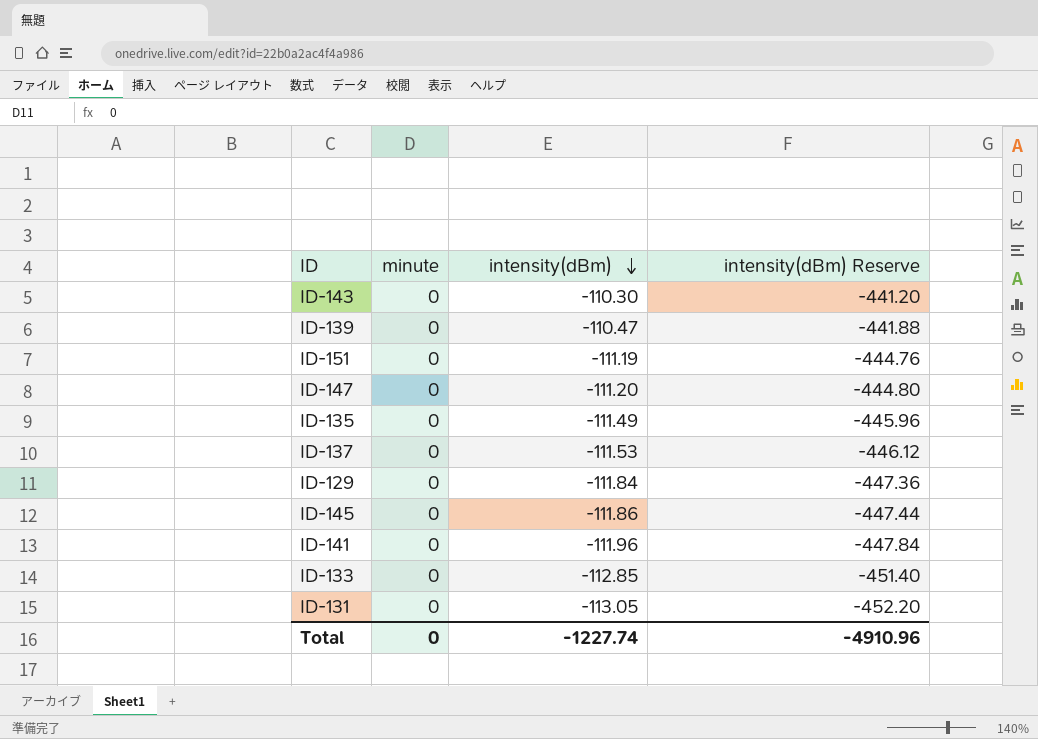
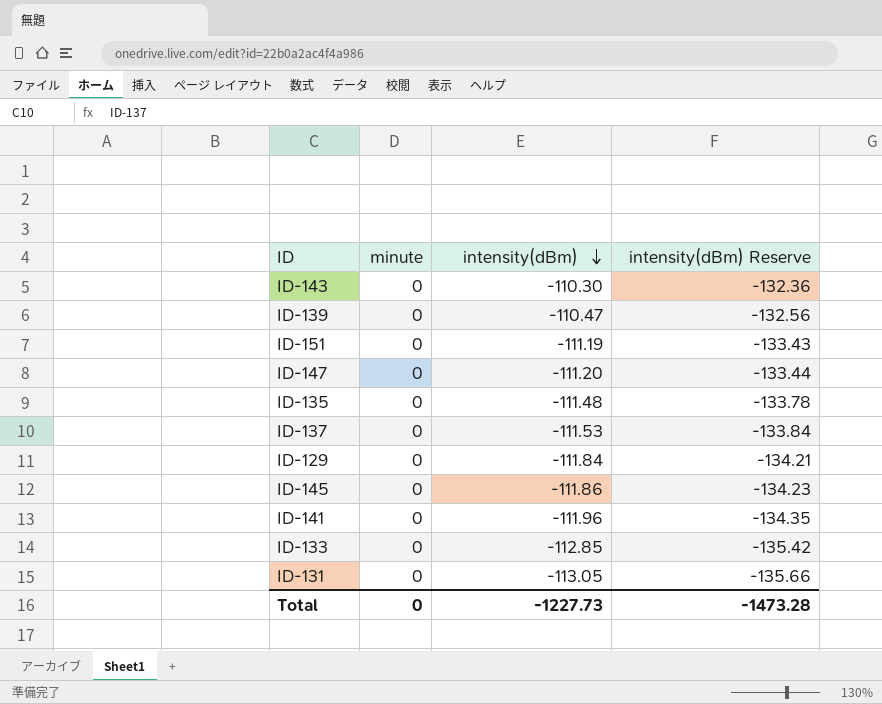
column intensity(dBm) Reserve | formula: [intensity(dBm)] * 4 -> [intensity(dBm)] * 1.2
ID-135 | intensity(dBm): -111.49 -> -111.48
Total | intensity(dBm): -1227.74 -> -1227.73
Total | intensity(dBm) Reserve: -4910.96 -> -1473.28

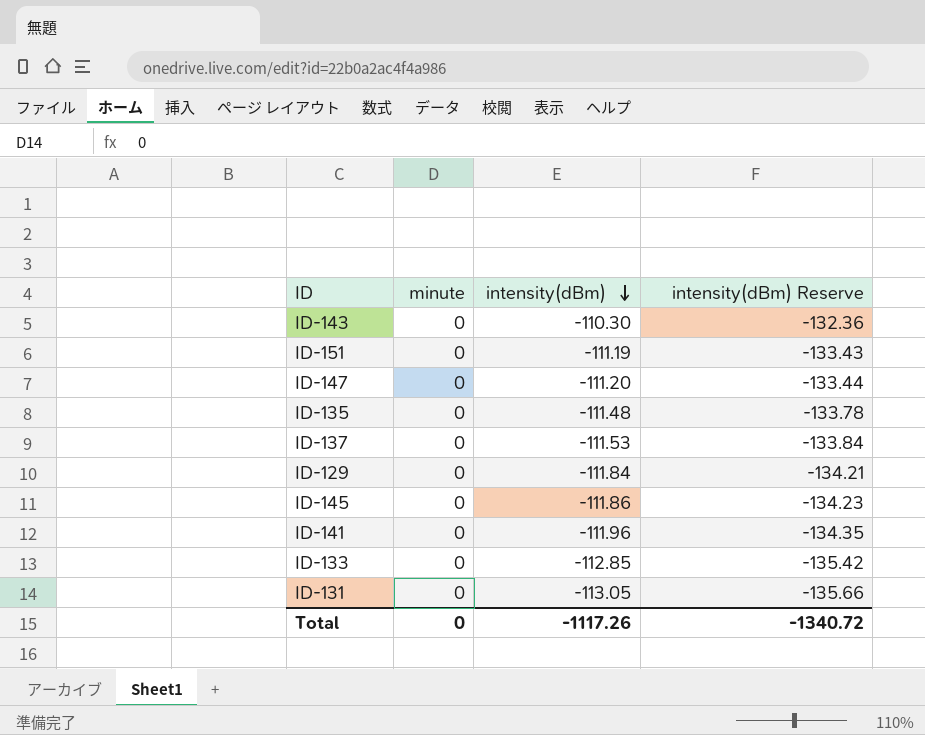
row ID-139: 0 | -110.47 | -132.56 -> none
Total | intensity(dBm): -1227.73 -> -1117.26
Total | intensity(dBm) Reserve: -1473.28 -> -1340.72

